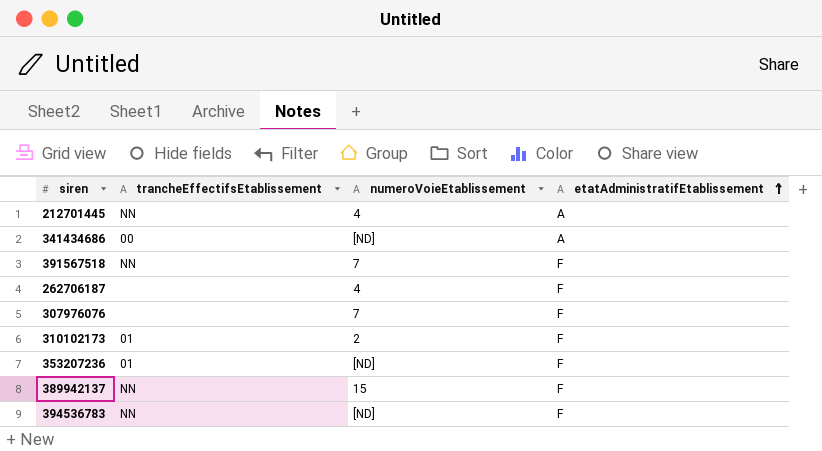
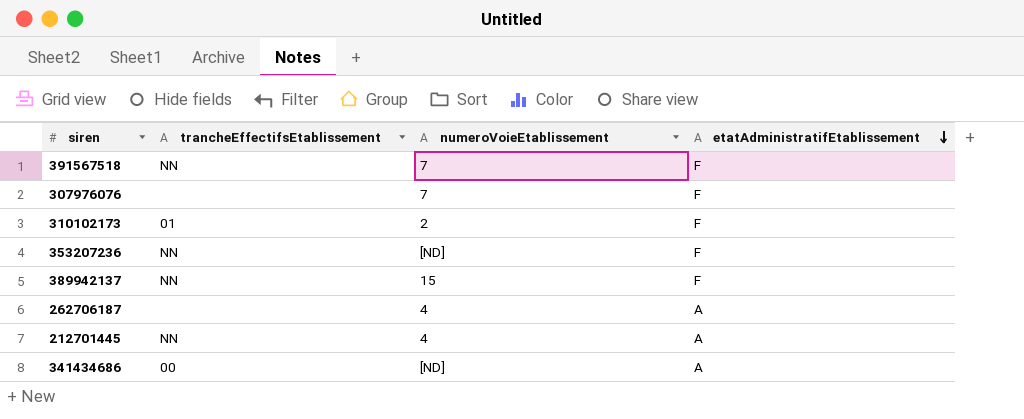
row order: etatAdministratifEtablissement ascending -> etatAdministratifEtablissement descending
row 394536783: NN | [ND] | F -> none
353207236 | trancheEffectifsEtablissement: 01 -> NN
262706187 | etatAdministratifEtablissement: F -> A

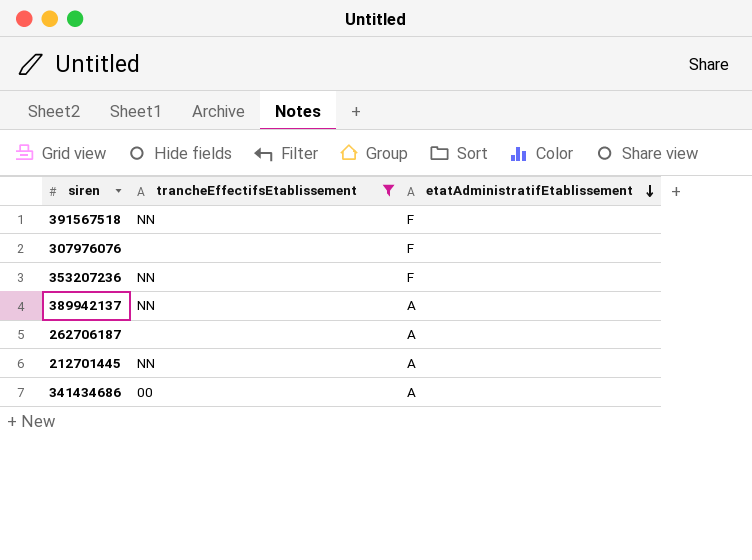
filter: none -> trancheEffectifsEtablissement != 01
column numeroVoieEtablissement | position: 3 -> none
389942137 | etatAdministratifEtablissement: F -> A

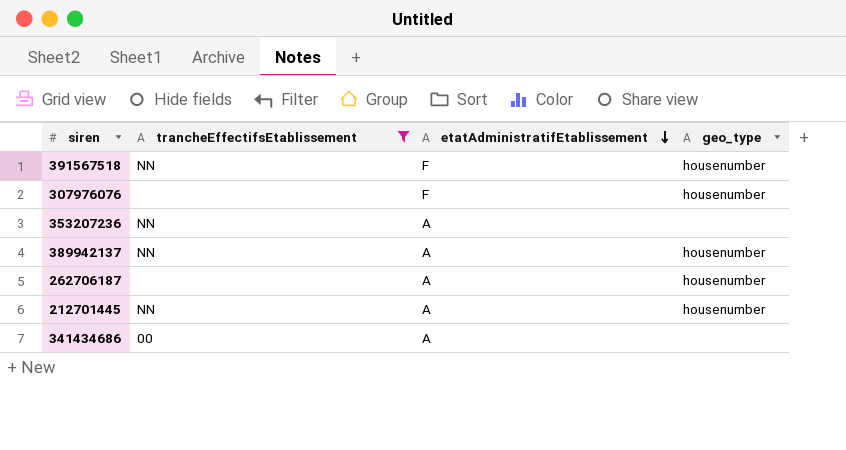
column geo_type | position: none -> 4
353207236 | etatAdministratifEtablissement: F -> A

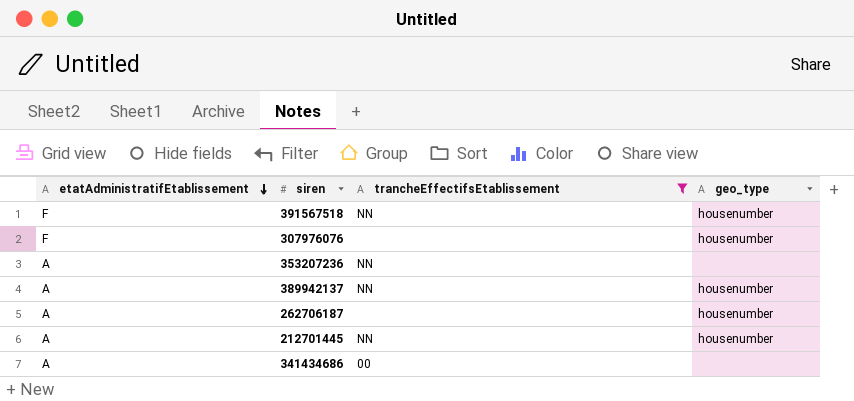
column etatAdministratifEtablissement | position: 3 -> 1

